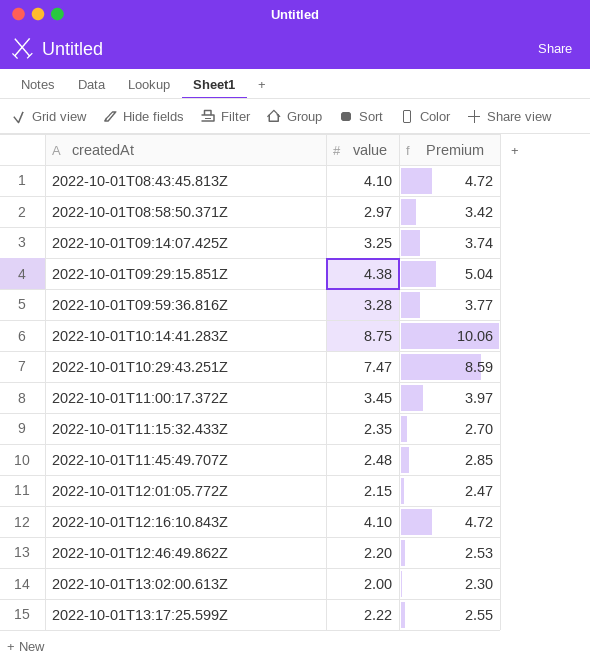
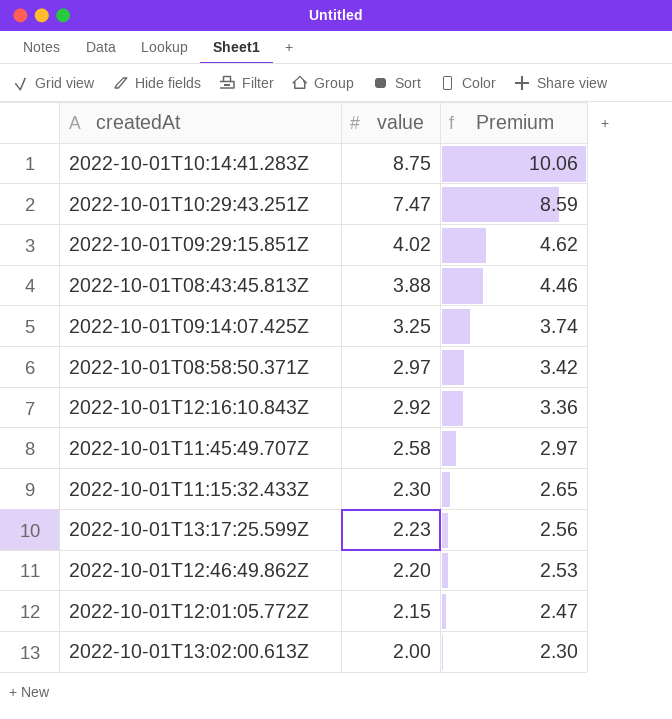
row order: createdAt ascending -> value descending
row 2022-10-01T09:59:36.816Z: 3.28 | 3.77 -> none
row 2022-10-01T11:00:17.372Z: 3.45 | 3.97 -> none
2022-10-01T09:29:15.851Z | value: 4.38 -> 4.02
2022-10-01T09:29:15.851Z | Premium: 5.04 -> 4.62
2022-10-01T08:43:45.813Z | value: 4.10 -> 3.88
2022-10-01T08:43:45.813Z | Premium: 4.72 -> 4.46
2022-10-01T12:16:10.843Z | value: 4.10 -> 2.92
2022-10-01T12:16:10.843Z | Premium: 4.72 -> 3.36
2022-10-01T11:45:49.707Z | value: 2.48 -> 2.58
2022-10-01T11:45:49.707Z | Premium: 2.85 -> 2.97
2022-10-01T11:15:32.433Z | value: 2.35 -> 2.30
2022-10-01T11:15:32.433Z | Premium: 2.70 -> 2.65
2022-10-01T13:17:25.599Z | value: 2.22 -> 2.23
2022-10-01T13:17:25.599Z | Premium: 2.55 -> 2.56

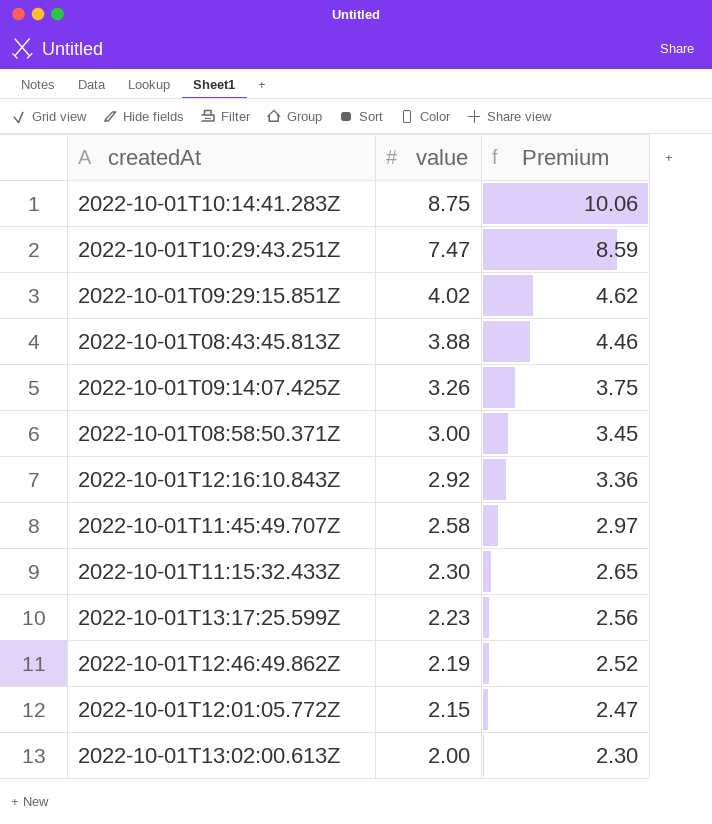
2022-10-01T09:14:07.425Z | value: 3.25 -> 3.26
2022-10-01T09:14:07.425Z | Premium: 3.74 -> 3.75
2022-10-01T08:58:50.371Z | value: 2.97 -> 3.00
2022-10-01T08:58:50.371Z | Premium: 3.42 -> 3.45
2022-10-01T12:46:49.862Z | value: 2.20 -> 2.19
2022-10-01T12:46:49.862Z | Premium: 2.53 -> 2.52

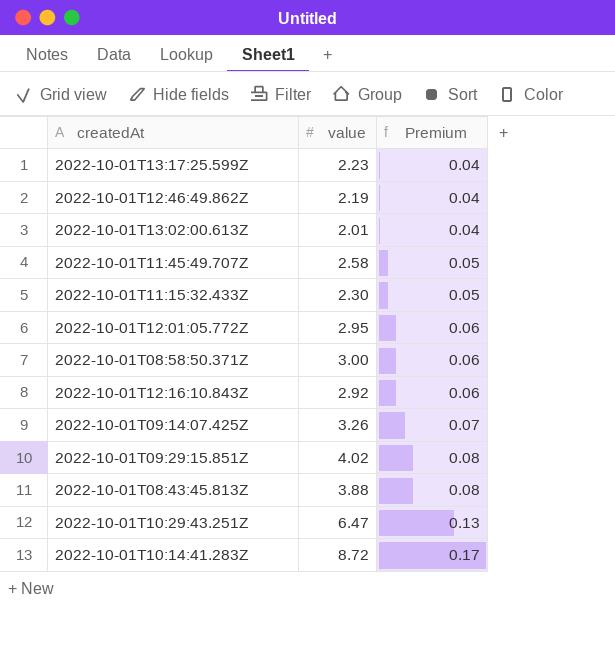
row order: value descending -> Premium ascending
column Premium | formula: [value] * 1.15 -> [value] * 0.02
2022-10-01T13:02:00.613Z | value: 2.00 -> 2.01
2022-10-01T12:01:05.772Z | value: 2.15 -> 2.95
2022-10-01T10:29:43.251Z | value: 7.47 -> 6.47
2022-10-01T10:14:41.283Z | value: 8.75 -> 8.72

